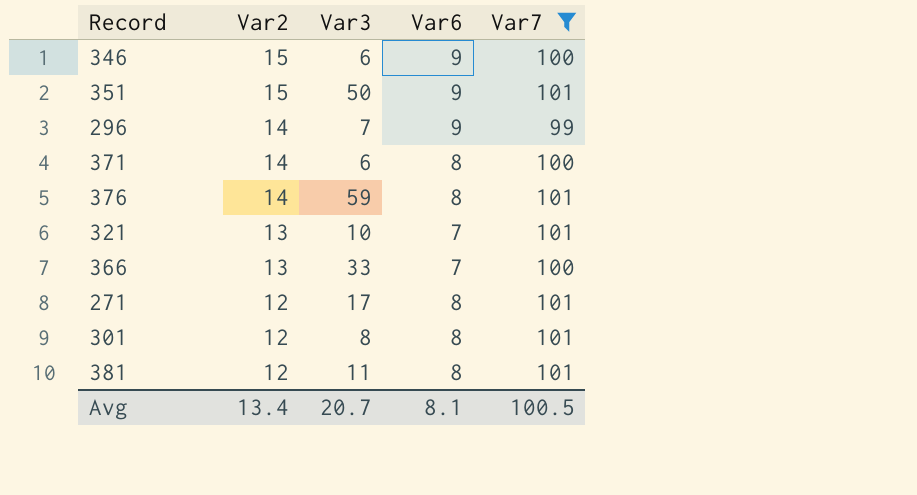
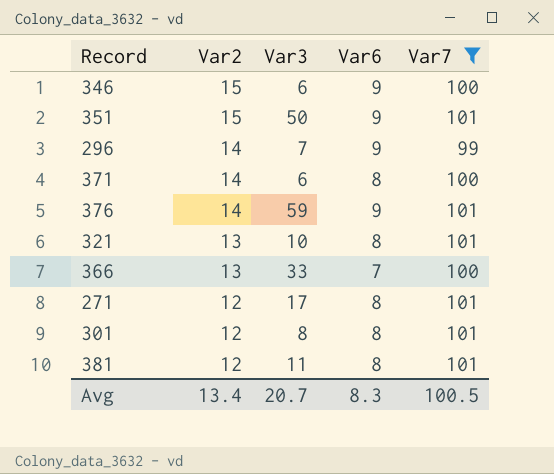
376 | Var6: 8 -> 9
321 | Var6: 7 -> 8
Avg | Var6: 8.1 -> 8.3

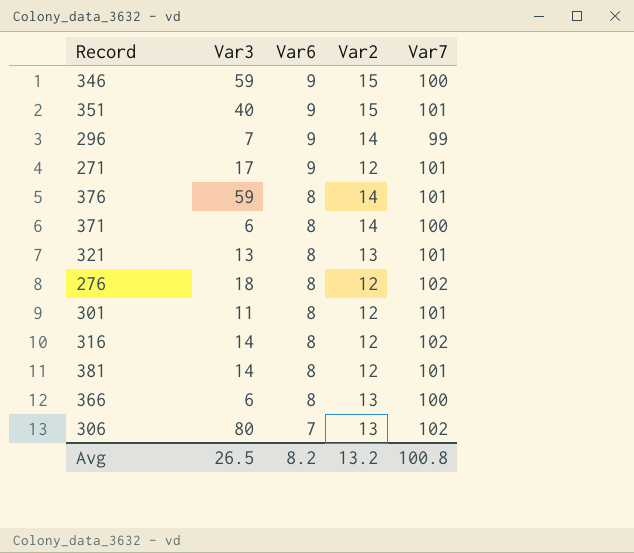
filter: Var7 != 102 -> none
row order: Var2 descending -> Var6 descending
column Var2 | position: 2 -> 4
346 | Var3: 6 -> 59
351 | Var3: 50 -> 40
271 | Var6: 8 -> 9
376 | Var6: 9 -> 8
321 | Var3: 10 -> 13
301 | Var3: 8 -> 11
381 | Var3: 11 -> 14
366 | Var3: 33 -> 6
366 | Var6: 7 -> 8
Avg | Var3: 20.7 -> 26.5
Avg | Var6: 8.3 -> 8.2
Avg | Var2: 13.4 -> 13.2
Avg | Var7: 100.5 -> 100.8

